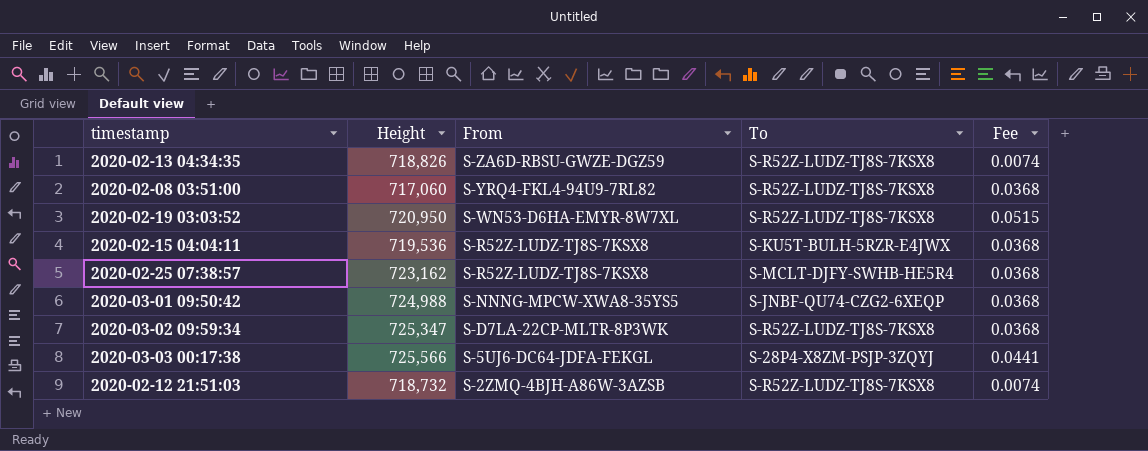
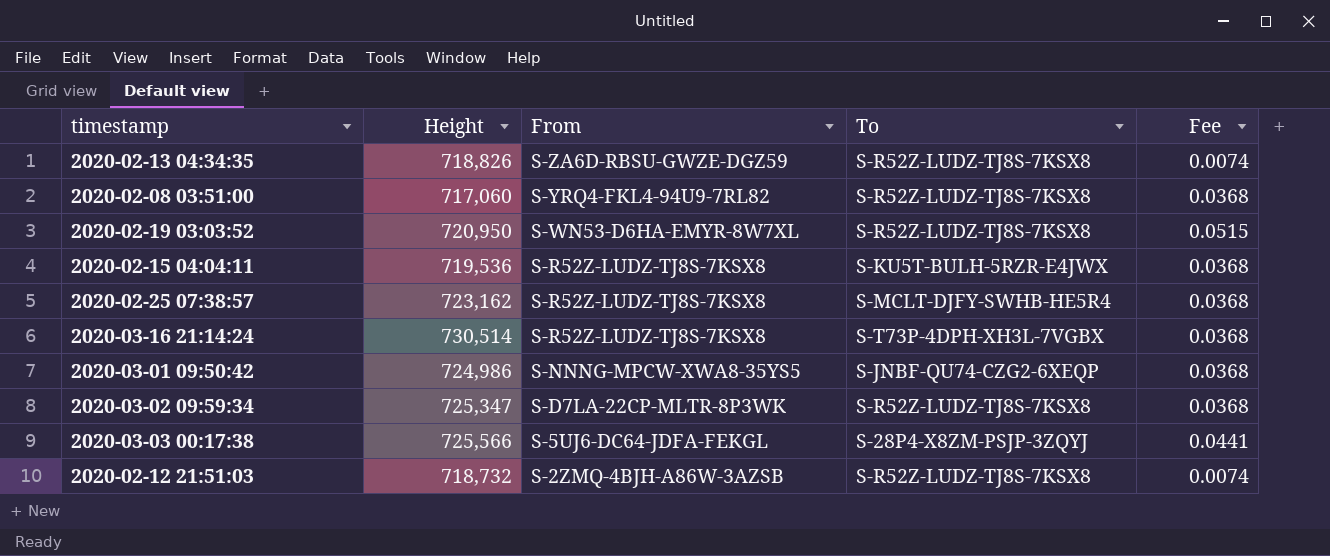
row 2020-03-16 21:14:24: none -> 730,514 | S-R52Z-LUDZ-TJ8S-7KSX8 | S-T73P-4DPH-XH3L-7VGBX | 0.0368
2020-03-01 09:50:42 | Height: 724,988 -> 724,986

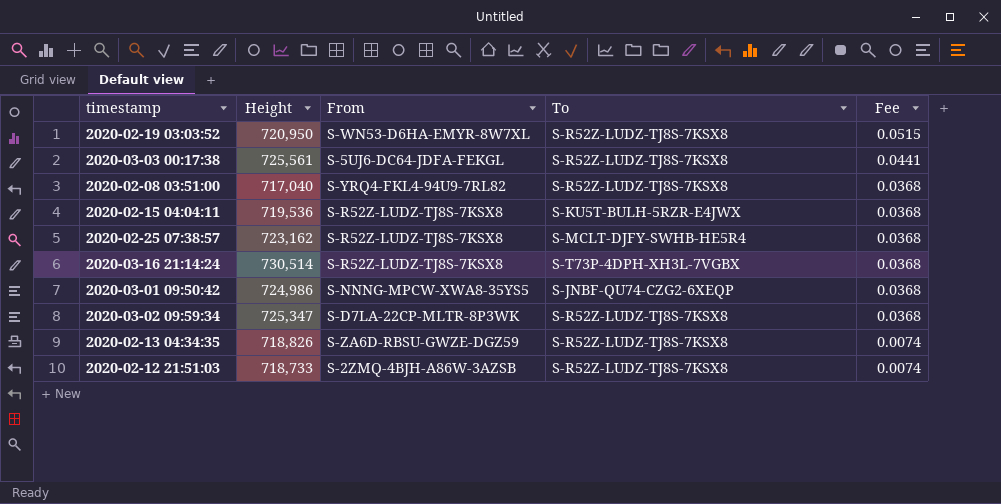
row order: From descending -> Fee descending
2020-03-03 00:17:38 | Height: 725,566 -> 725,561
2020-03-03 00:17:38 | To: S-28P4-X8ZM-PSJP-3ZQYJ -> S-R52Z-LUDZ-TJ8S-7KSX8
2020-02-08 03:51:00 | Height: 717,060 -> 717,040
2020-02-12 21:51:03 | Height: 718,732 -> 718,733

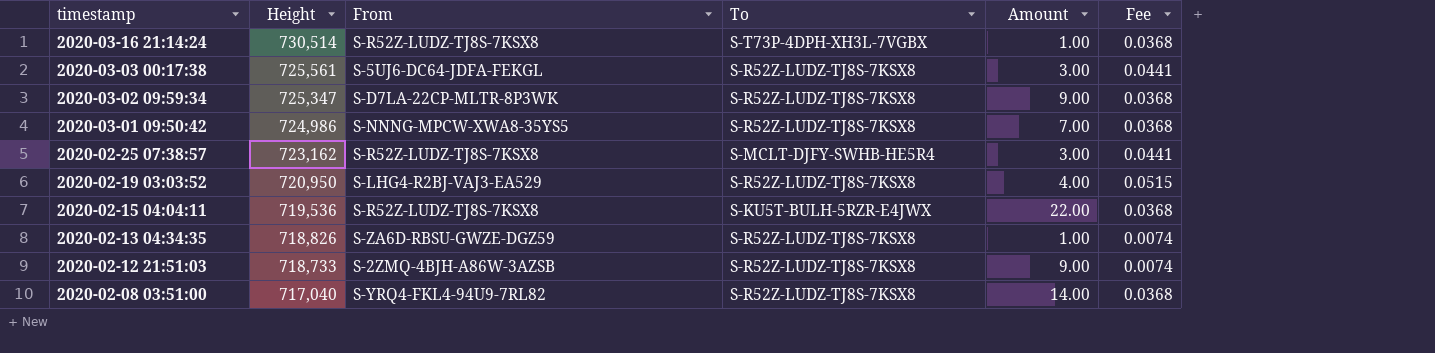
row order: Fee descending -> timestamp descending
column Amount | position: none -> 5
2020-03-01 09:50:42 | To: S-JNBF-QU74-CZG2-6XEQP -> S-R52Z-LUDZ-TJ8S-7KSX8
2020-02-25 07:38:57 | Fee: 0.0368 -> 0.0441
2020-02-19 03:03:52 | From: S-WN53-D6HA-EMYR-8W7XL -> S-LHG4-R2BJ-VAJ3-EA529

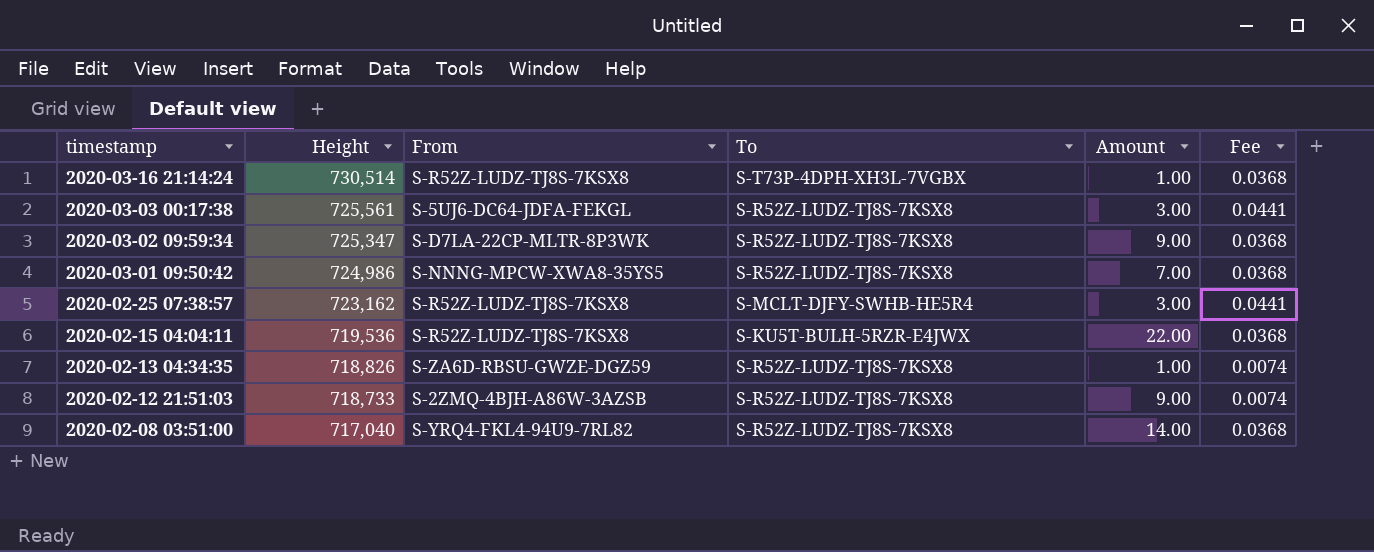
row 2020-02-19 03:03:52: 720,950 | S-LHG4-R2BJ-VAJ3-EA529 | S-R52Z-LUDZ-TJ8S-7KSX8 | 4.00 | 0.0515 -> none

